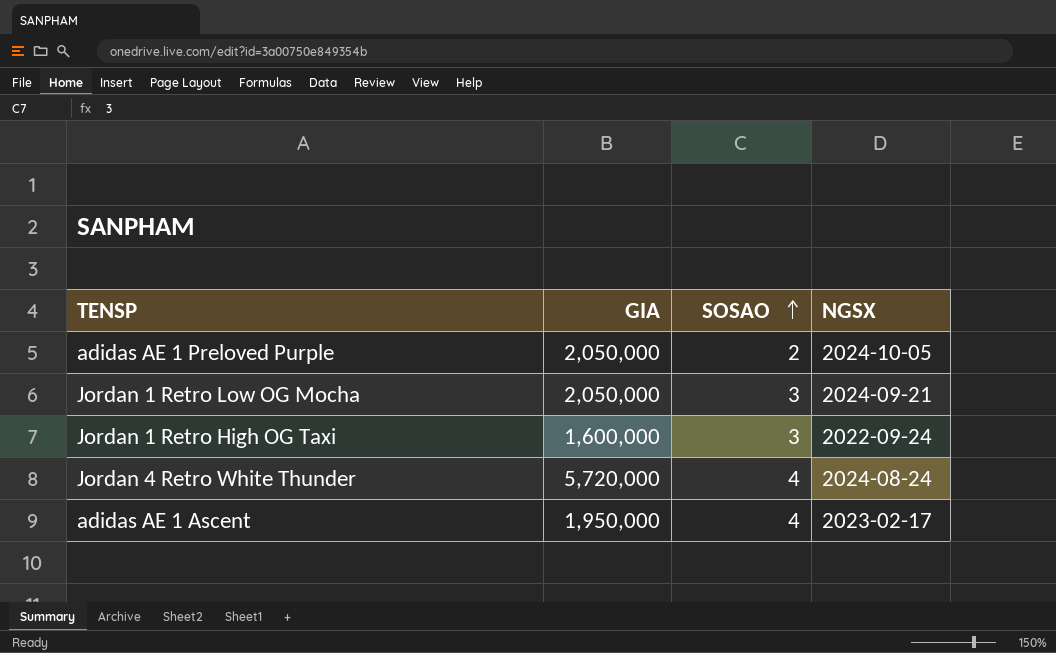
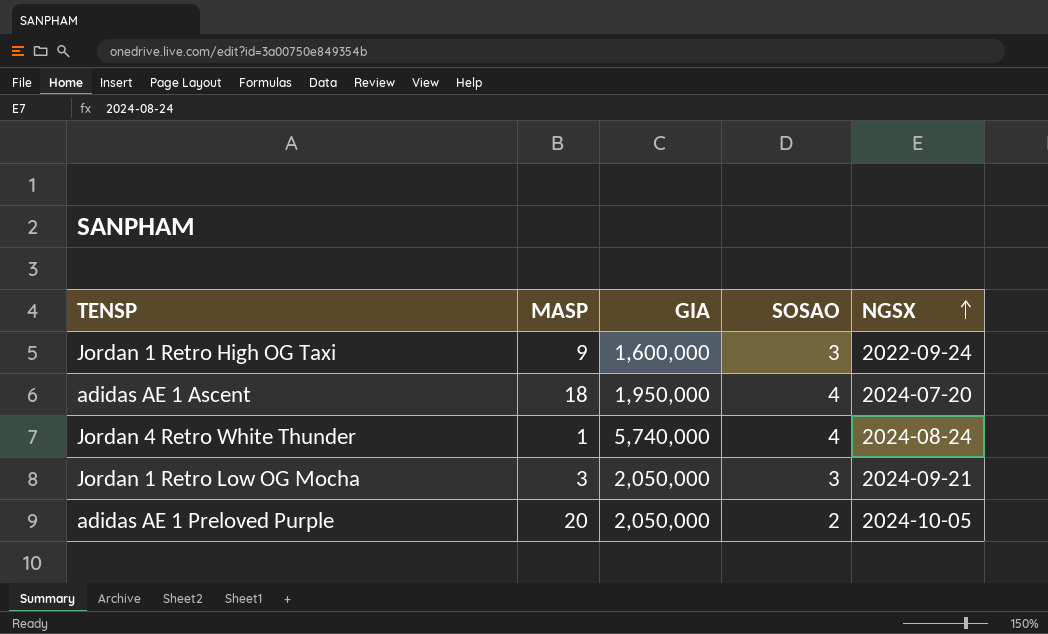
row order: SOSAO ascending -> NGSX ascending
column MASP | position: none -> 2
adidas AE 1 Ascent | NGSX: 2023-02-17 -> 2024-07-20
Jordan 4 Retro White Thunder | GIA: 5,720,000 -> 5,740,000

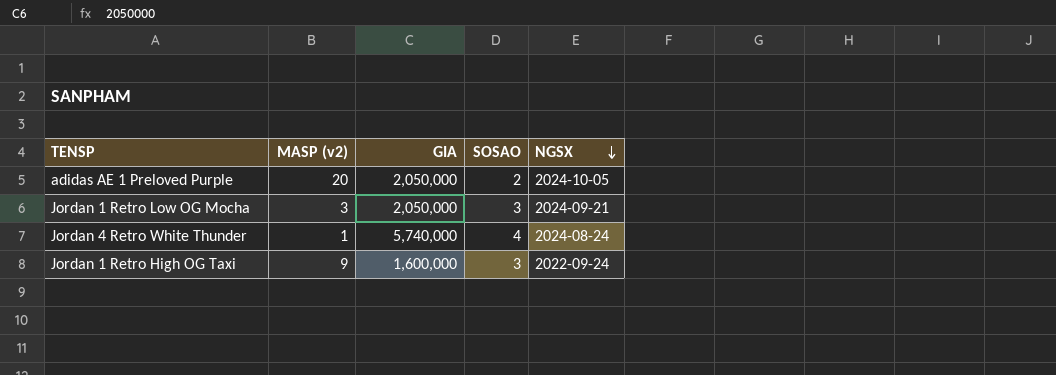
row order: NGSX ascending -> NGSX descending
column name: MASP -> MASP (v2)
row adidas AE 1 Ascent: 18 | 1,950,000 | 4 | 2024-07-20 -> none

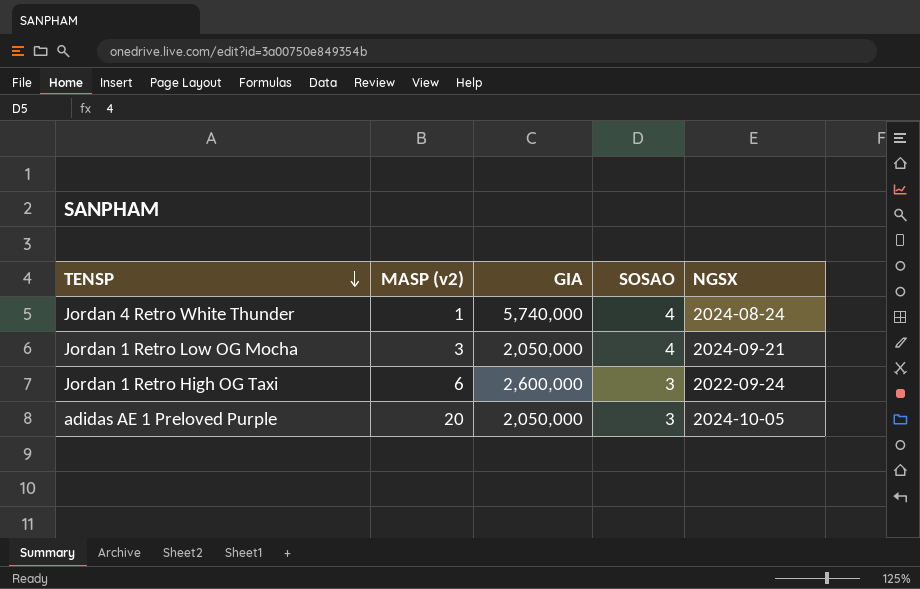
row order: NGSX descending -> TENSP descending
Jordan 1 Retro Low OG Mocha | SOSAO: 3 -> 4
Jordan 1 Retro High OG Taxi | MASP (v2): 9 -> 6
Jordan 1 Retro High OG Taxi | GIA: 1,600,000 -> 2,600,000
adidas AE 1 Preloved Purple | SOSAO: 2 -> 3

